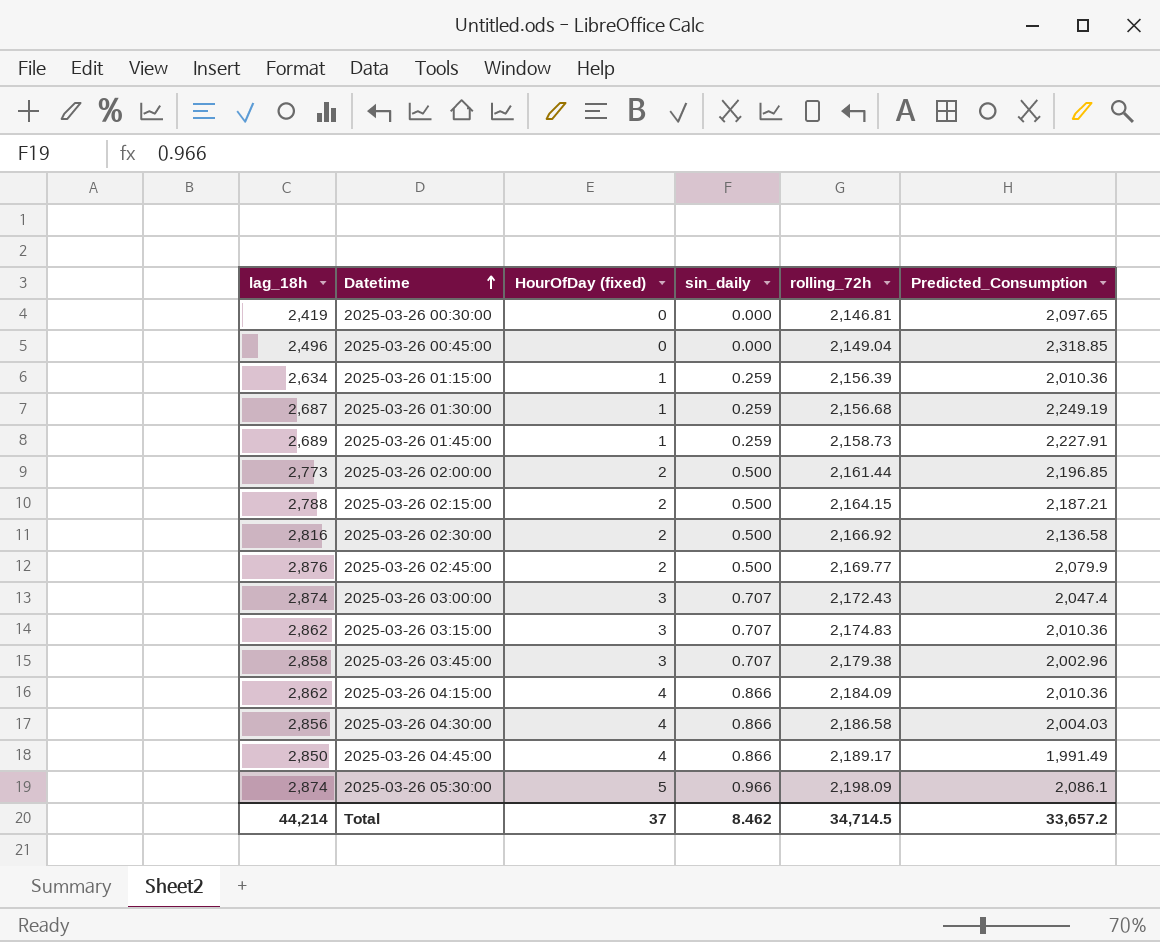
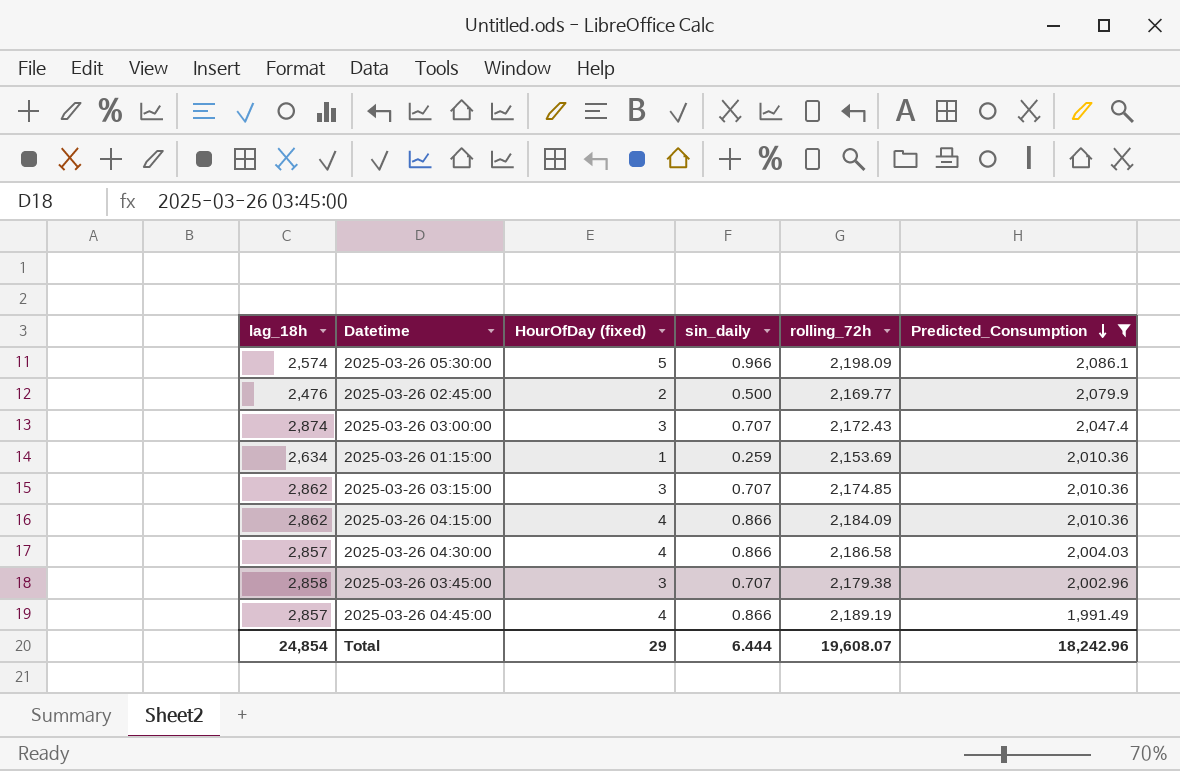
filter: none -> Predicted_Consumption <= 2,086.1
row order: Datetime ascending -> Predicted_Consumption descending
2025-03-26 05:30:00 | lag_18h: 2,874 -> 2,574
2025-03-26 02:45:00 | lag_18h: 2,876 -> 2,476
2025-03-26 01:15:00 | rolling_72h: 2,156.39 -> 2,153.69
2025-03-26 03:15:00 | rolling_72h: 2,174.83 -> 2,174.85
2025-03-26 04:30:00 | lag_18h: 2,856 -> 2,857
2025-03-26 04:45:00 | lag_18h: 2,850 -> 2,857
2025-03-26 04:45:00 | rolling_72h: 2,189.17 -> 2,189.19
Total | lag_18h: 44,214 -> 24,854
Total | HourOfDay (fixed): 37 -> 29
Total | sin_daily: 8.462 -> 6.444
Total | rolling_72h: 34,714.5 -> 19,608.07
Total | Predicted_Consumption: 33,657.2 -> 18,242.96

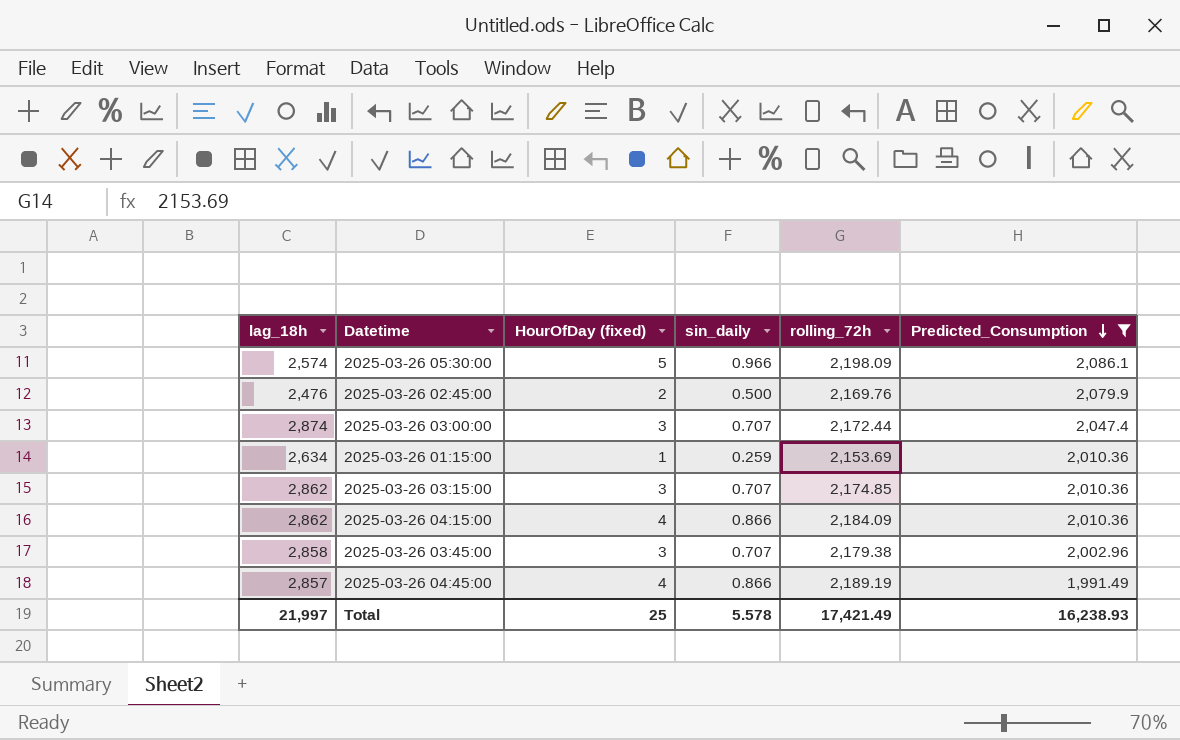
row 2025-03-26 04:30:00: 2,857 | 4 | 0.866 | 2,186.58 | 2,004.03 -> none
2025-03-26 02:45:00 | rolling_72h: 2,169.77 -> 2,169.76
2025-03-26 03:00:00 | rolling_72h: 2,172.43 -> 2,172.44
Total | lag_18h: 24,854 -> 21,997
Total | HourOfDay (fixed): 29 -> 25
Total | sin_daily: 6.444 -> 5.578
Total | rolling_72h: 19,608.07 -> 17,421.49
Total | Predicted_Consumption: 18,242.96 -> 16,238.93

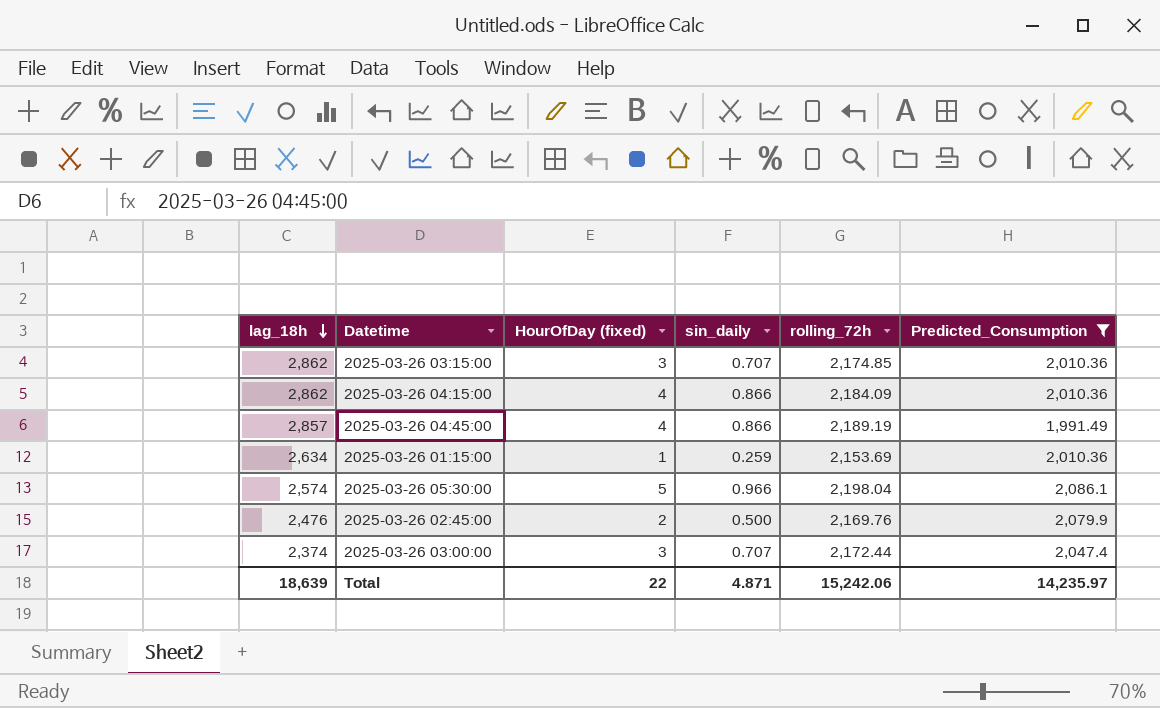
row order: Predicted_Consumption descending -> lag_18h descending
row 2025-03-26 03:45:00: 2,858 | 3 | 0.707 | 2,179.38 | 2,002.96 -> none
2025-03-26 05:30:00 | rolling_72h: 2,198.09 -> 2,198.04
2025-03-26 03:00:00 | lag_18h: 2,874 -> 2,374
Total | lag_18h: 21,997 -> 18,639
Total | HourOfDay (fixed): 25 -> 22
Total | sin_daily: 5.578 -> 4.871
Total | rolling_72h: 17,421.49 -> 15,242.06
Total | Predicted_Consumption: 16,238.93 -> 14,235.97

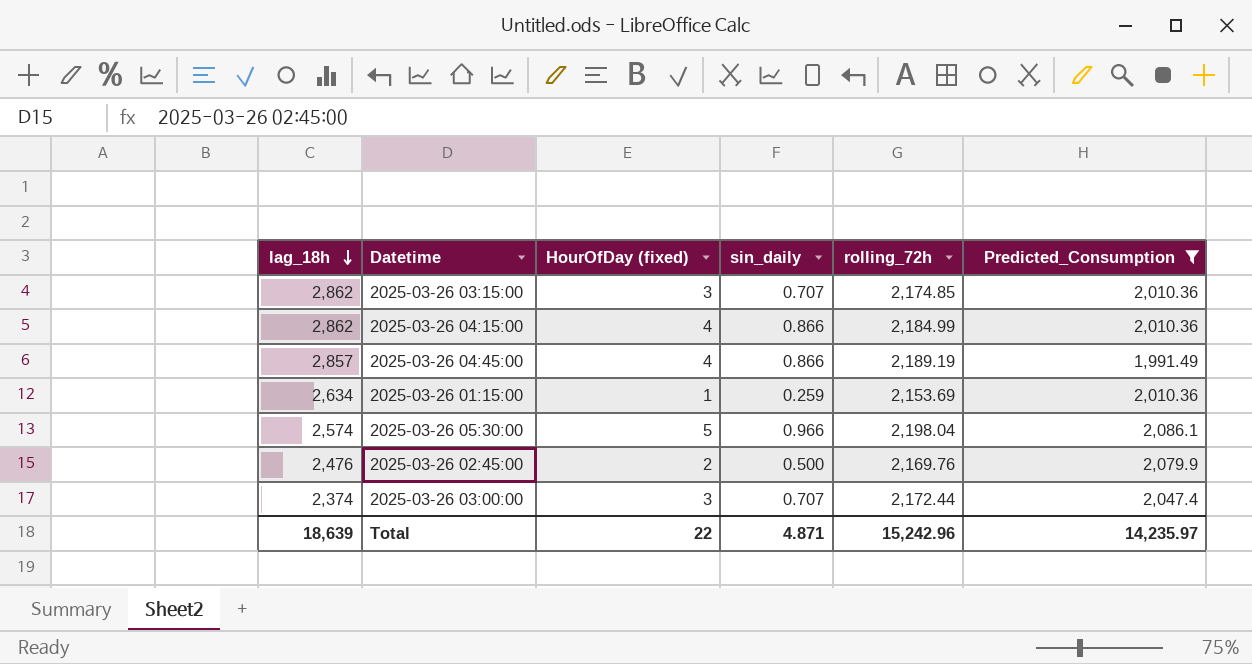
2025-03-26 04:15:00 | rolling_72h: 2,184.09 -> 2,184.99
Total | rolling_72h: 15,242.06 -> 15,242.96

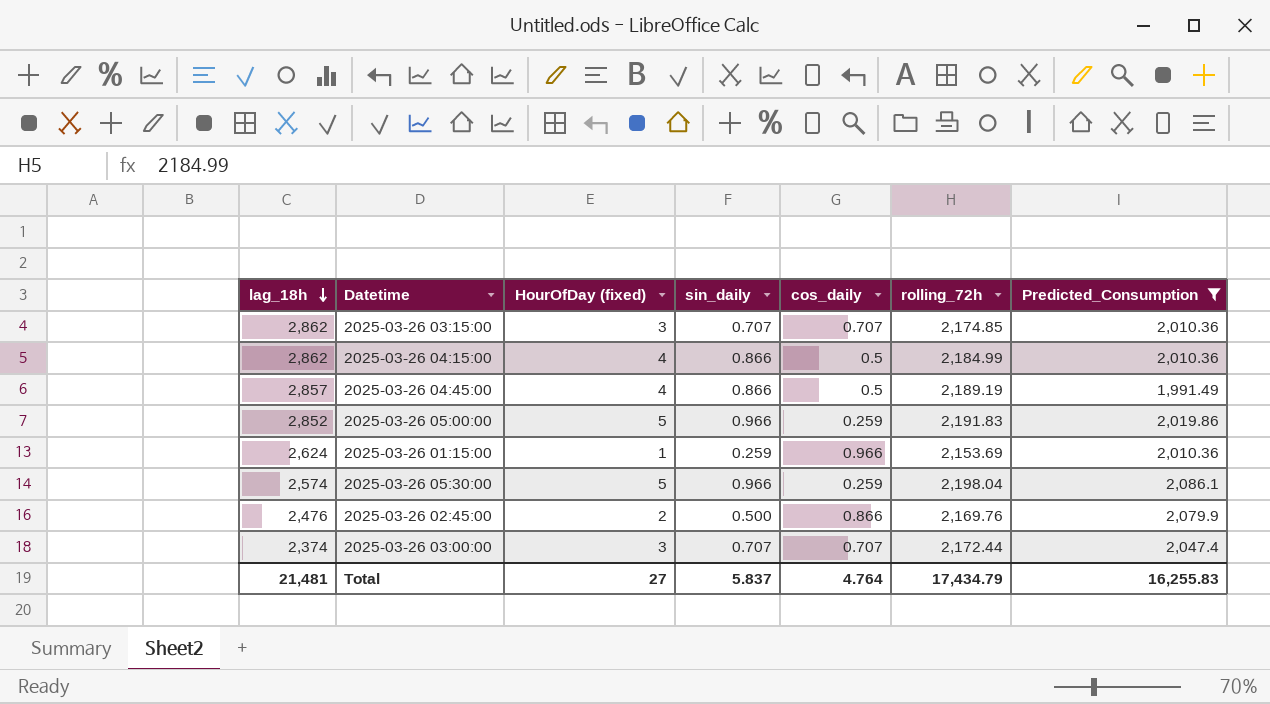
column cos_daily | position: none -> 5
row 2025-03-26 05:00:00: none -> 2,852 | 5 | 0.966 | 0.259 | 2,191.83 | 2,019.86
2025-03-26 01:15:00 | lag_18h: 2,634 -> 2,624
Total | lag_18h: 18,639 -> 21,481
Total | HourOfDay (fixed): 22 -> 27
Total | sin_daily: 4.871 -> 5.837
Total | rolling_72h: 15,242.96 -> 17,434.79
Total | Predicted_Consumption: 14,235.97 -> 16,255.83

